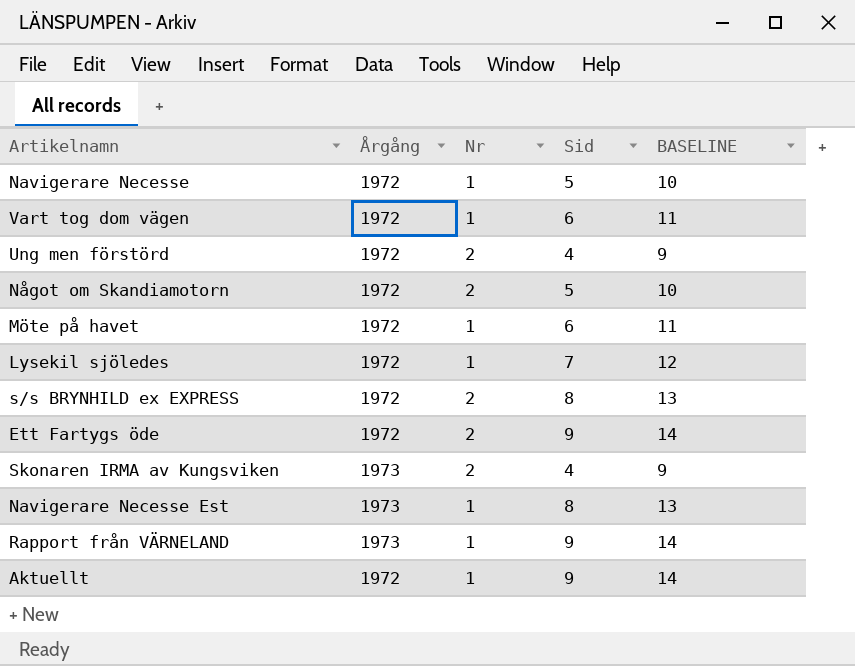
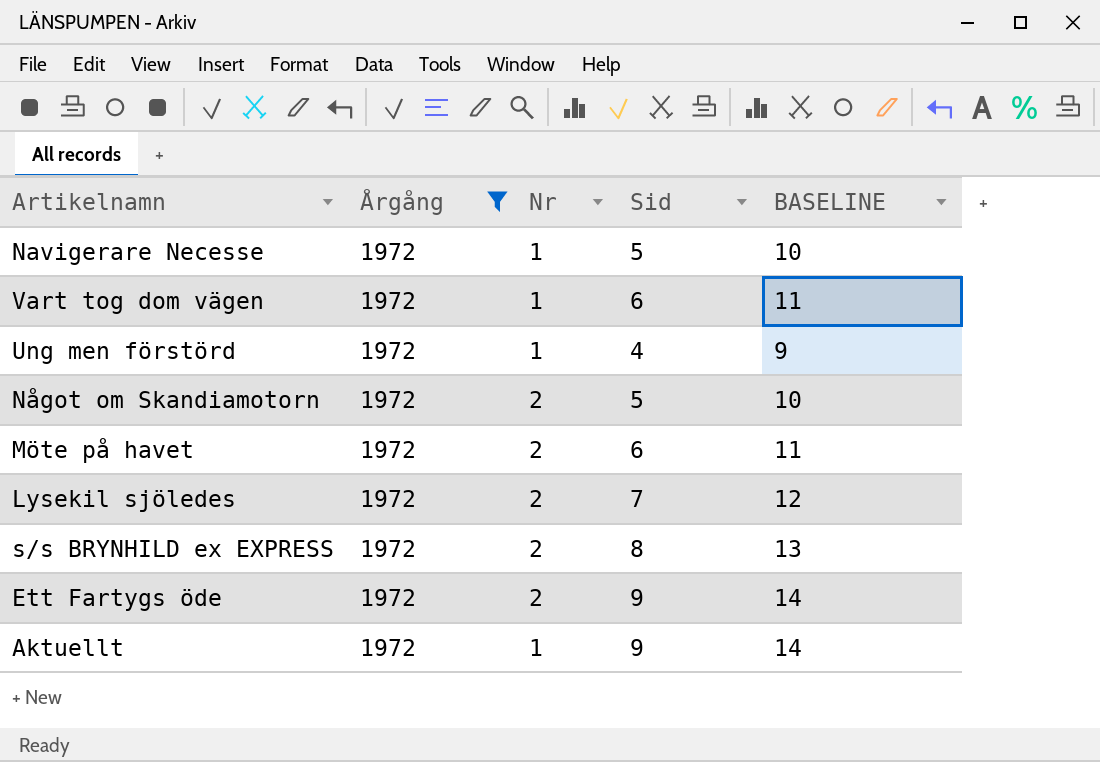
filter: none -> Årgång = 1972
Ung men förstörd | Nr: 2 -> 1
Möte på havet | Nr: 1 -> 2
Lysekil sjöledes | Nr: 1 -> 2

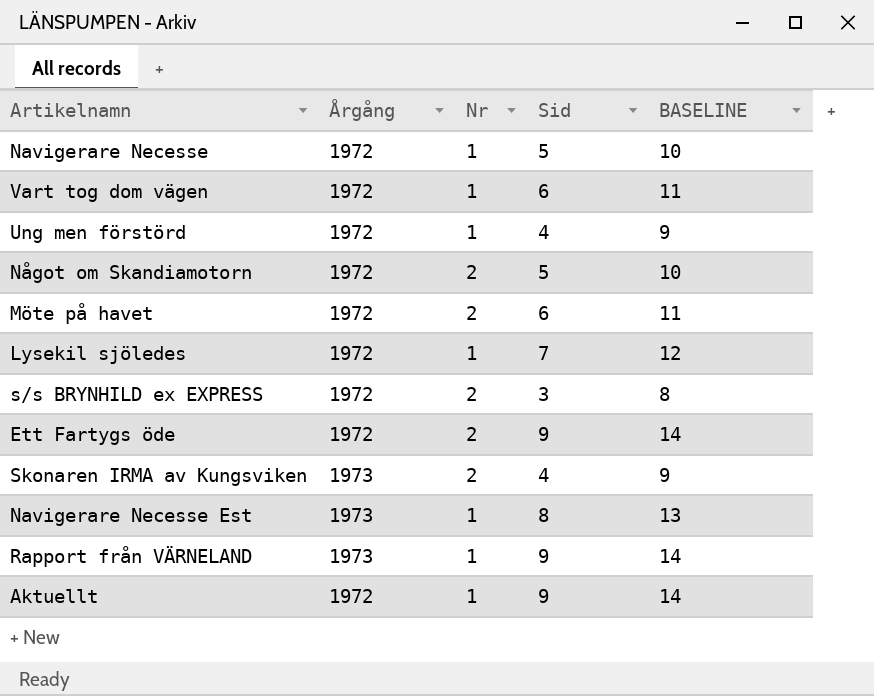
filter: Årgång = 1972 -> none
Lysekil sjöledes | Nr: 2 -> 1
s/s BRYNHILD ex EXPRESS | Sid: 8 -> 3
s/s BRYNHILD ex EXPRESS | BASELINE: 13 -> 8

